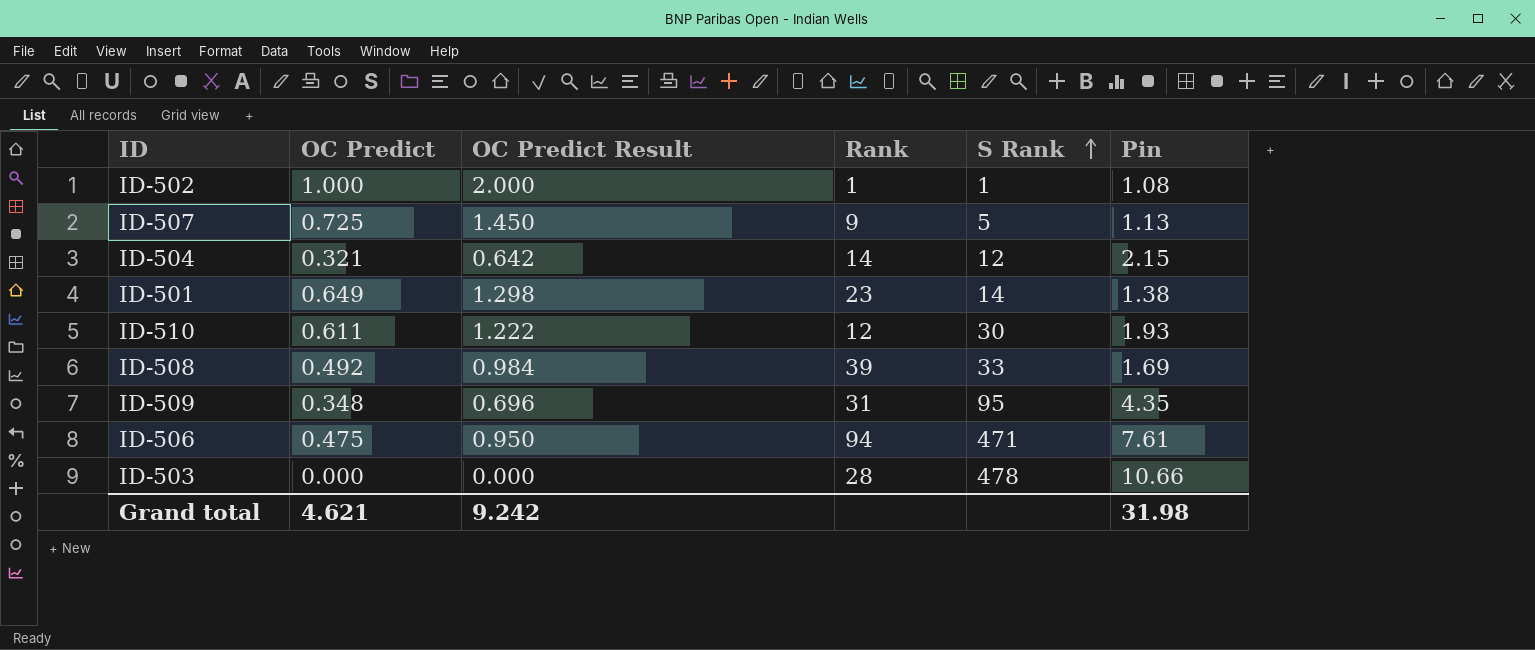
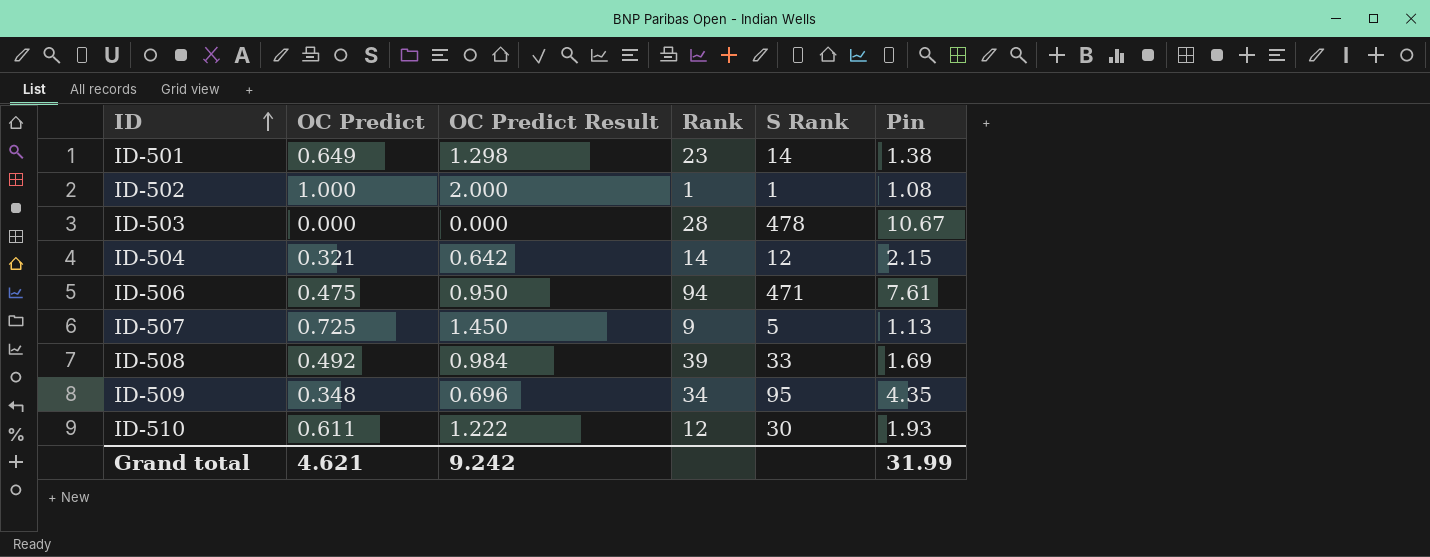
row order: S Rank ascending -> ID ascending
ID-503 | Pin: 10.66 -> 10.67
ID-509 | Rank: 31 -> 34
Grand total | Pin: 31.98 -> 31.99

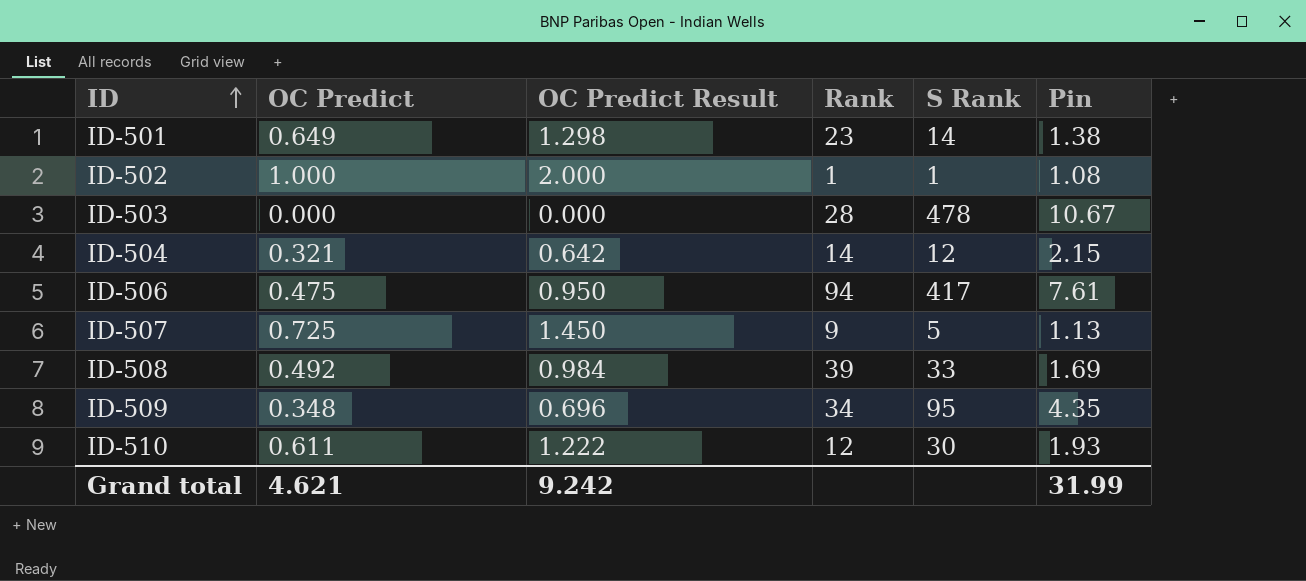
ID-506 | S Rank: 471 -> 417

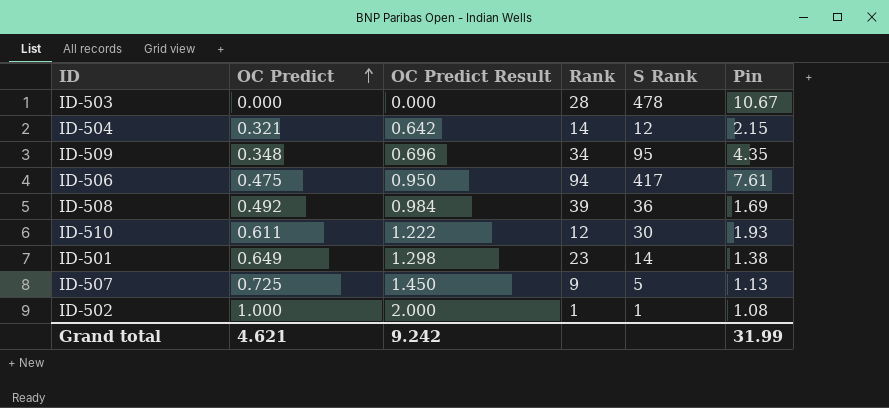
row order: ID ascending -> OC Predict ascending
ID-508 | S Rank: 33 -> 36

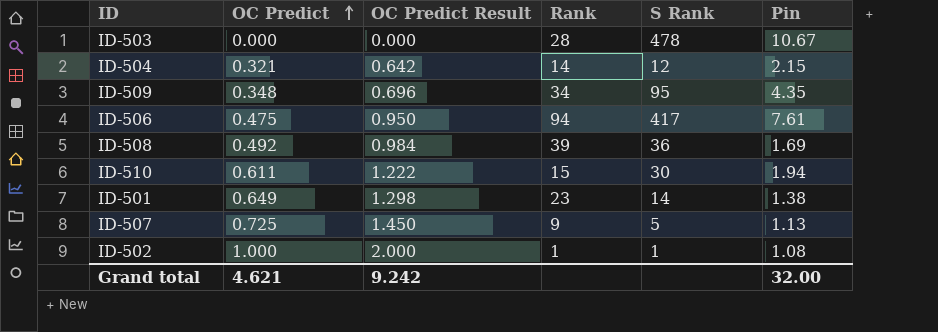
ID-510 | Rank: 12 -> 15
ID-510 | Pin: 1.93 -> 1.94
Grand total | Pin: 31.99 -> 32.00

